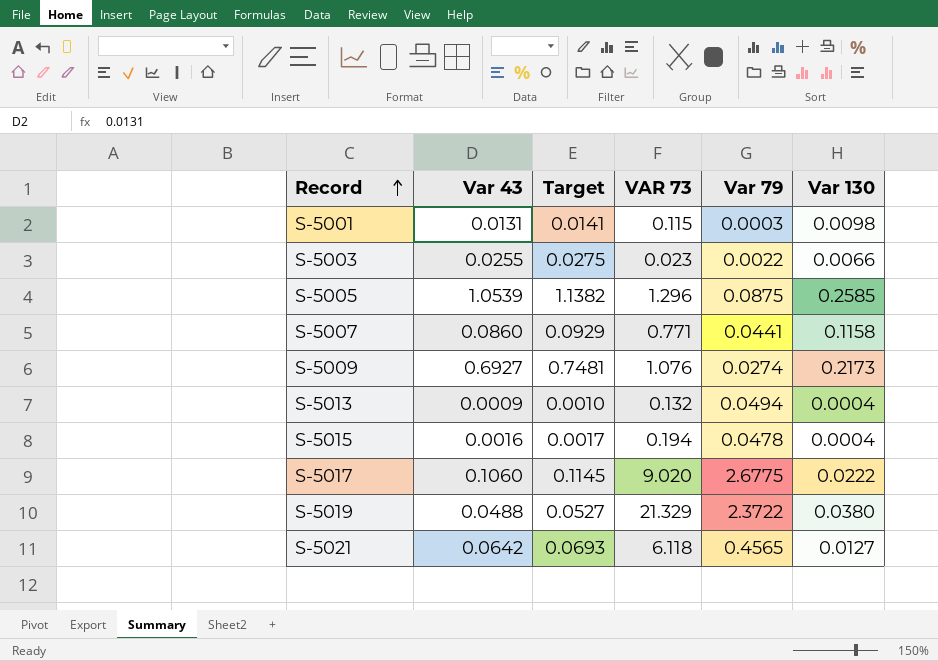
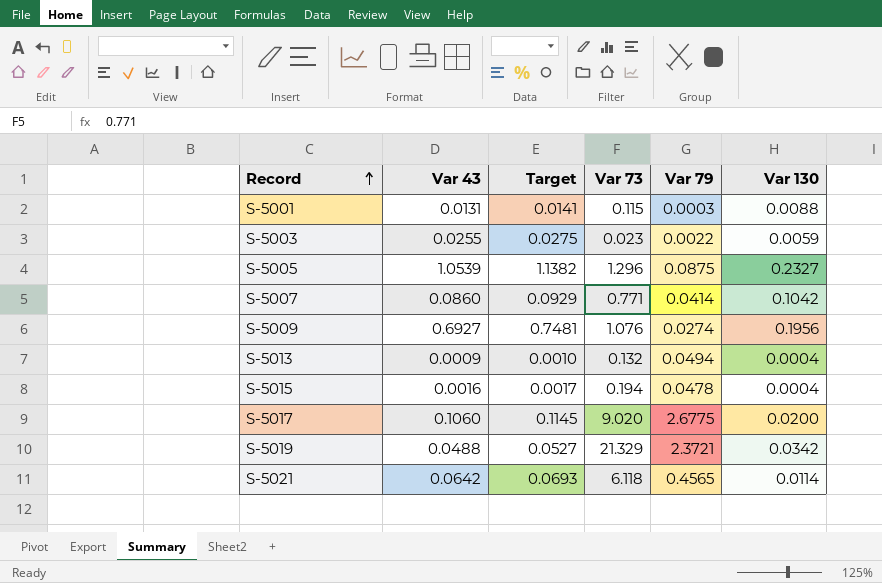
column name: VAR 73 -> Var 73
S-5001 | Var 130: 0.0098 -> 0.0088
S-5003 | Var 130: 0.0066 -> 0.0059
S-5005 | Var 130: 0.2585 -> 0.2327
S-5007 | Var 79: 0.0441 -> 0.0414
S-5007 | Var 130: 0.1158 -> 0.1042
S-5009 | Var 130: 0.2173 -> 0.1956
S-5017 | Var 130: 0.0222 -> 0.0200
S-5019 | Var 79: 2.3722 -> 2.3721
S-5019 | Var 130: 0.0380 -> 0.0342
S-5021 | Var 130: 0.0127 -> 0.0114

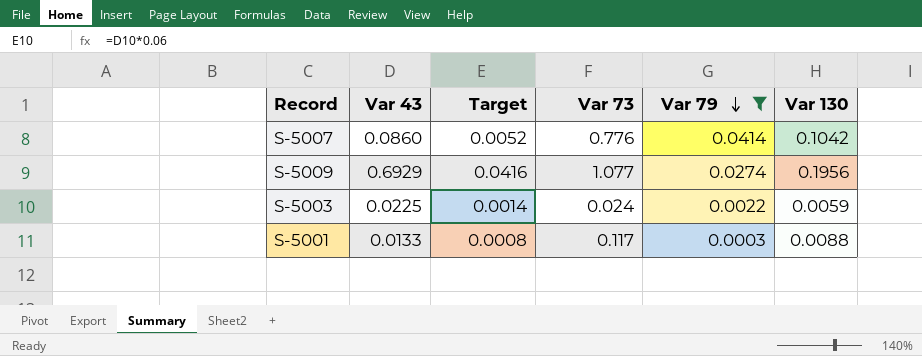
filter: none -> Var 79 <= 0.0414
row order: Record ascending -> Var 79 descending
column Target | formula: [Var 43] * 1.08 -> [Var 43] * 0.06
S-5007 | Var 73: 0.771 -> 0.776
S-5009 | Var 43: 0.6927 -> 0.6929
S-5009 | Var 73: 1.076 -> 1.077
S-5003 | Var 43: 0.0255 -> 0.0225
S-5003 | Var 73: 0.023 -> 0.024
S-5001 | Var 43: 0.0131 -> 0.0133
S-5001 | Var 73: 0.115 -> 0.117

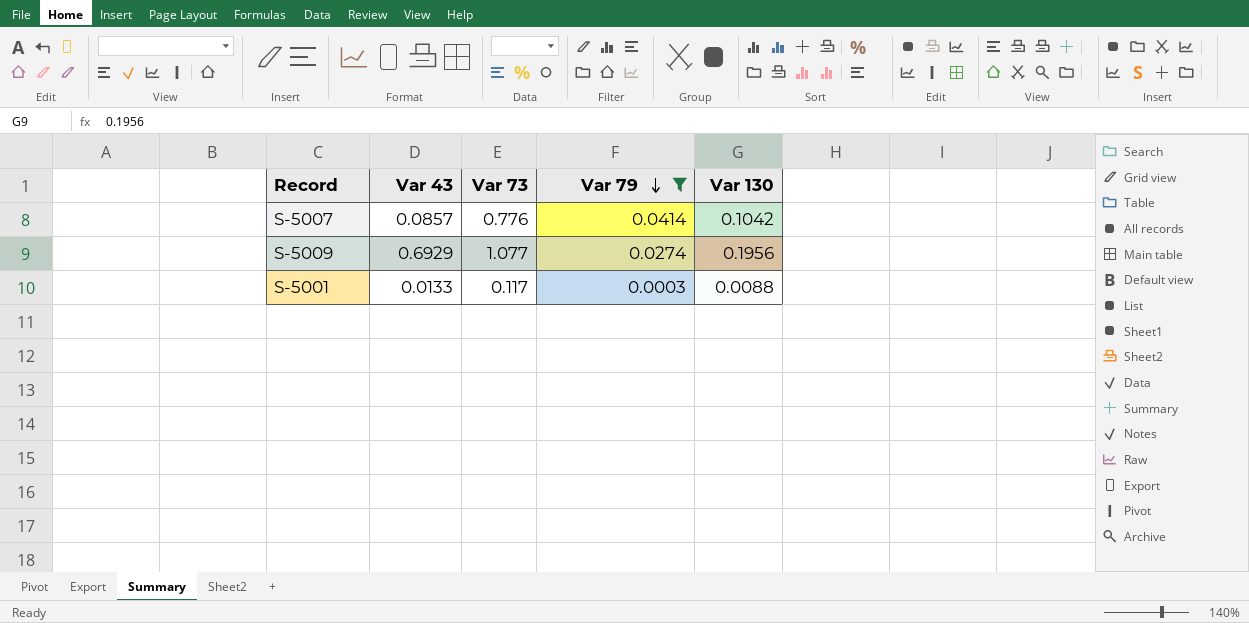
column Target | formula: [Var 43] * 0.06 -> none
row S-5003: 0.0225 | 0.0014 | 0.024 | 0.0022 | 0.0059 -> none
S-5007 | Var 43: 0.0860 -> 0.0857

